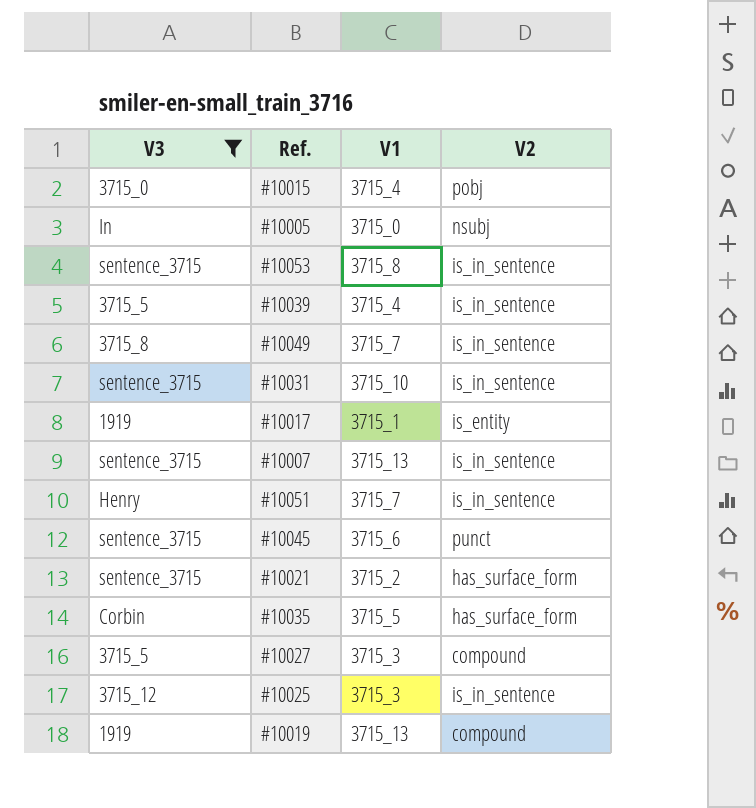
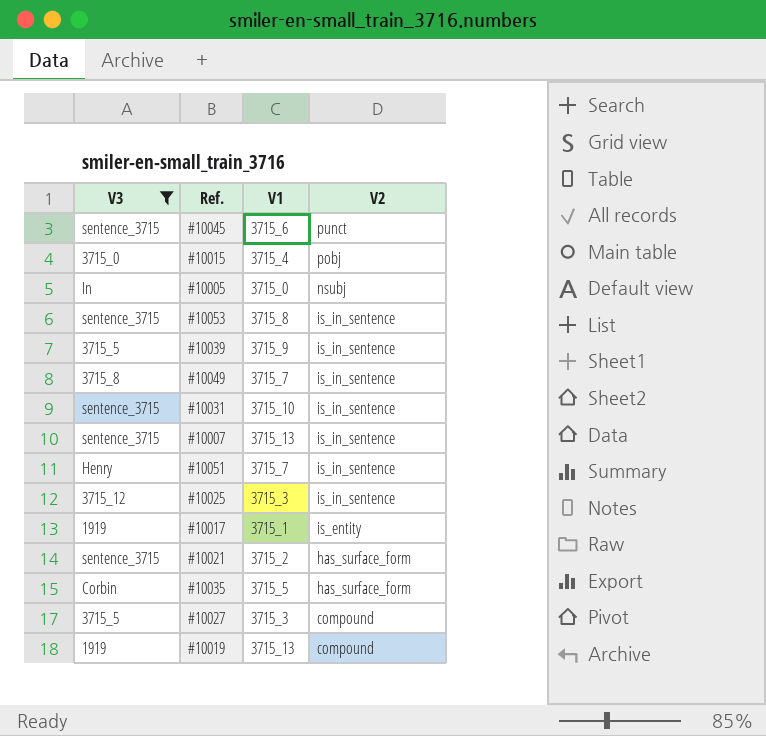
row order: none -> V2 descending
#10039 | V1: 3715_4 -> 3715_9

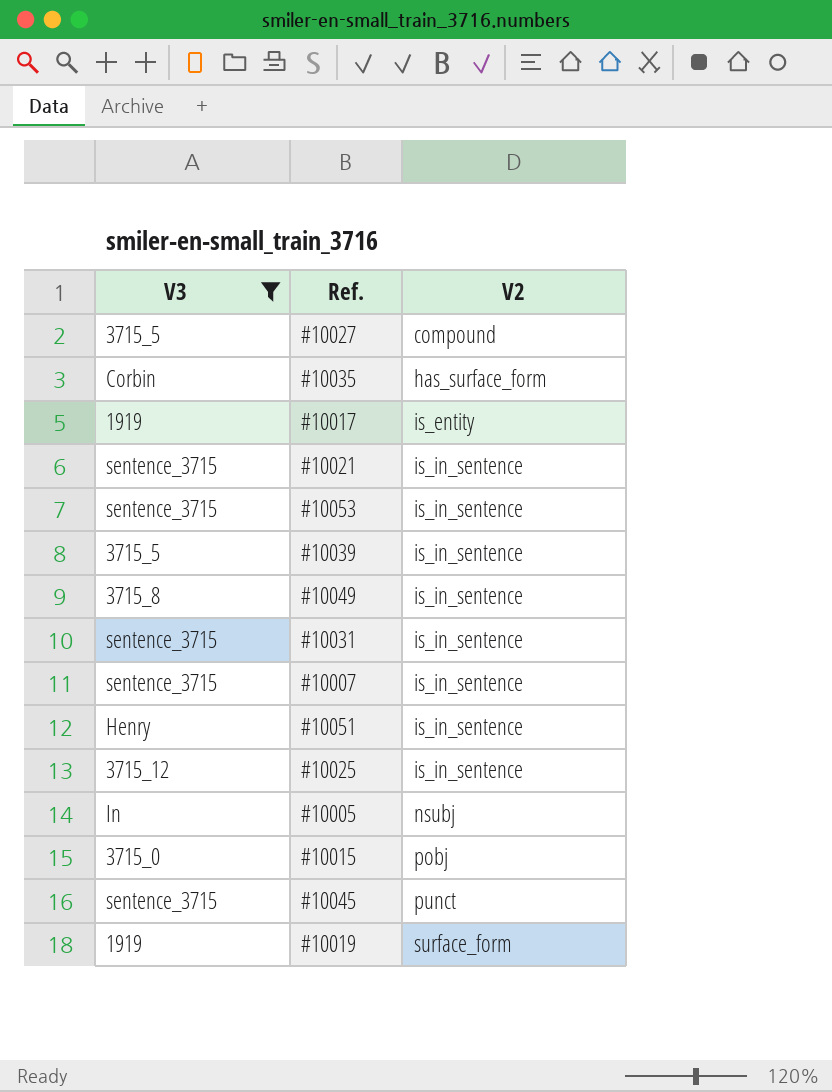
row order: V2 descending -> V2 ascending
column V1 | position: 3 -> none
#10021 | V2: has_surface_form -> is_in_sentence
#10019 | V2: compound -> surface_form

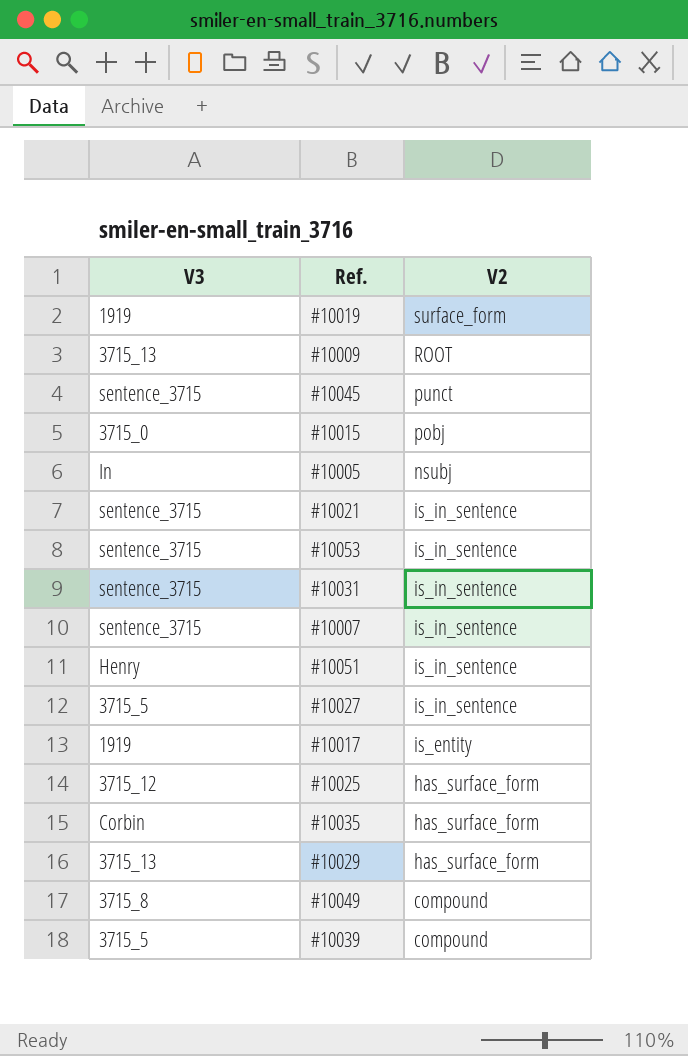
filter: V3 != 3715_13 -> none
row order: V2 ascending -> V2 descending
#10027 | V2: compound -> is_in_sentence
#10025 | V2: is_in_sentence -> has_surface_form
#10049 | V2: is_in_sentence -> compound
#10039 | V2: is_in_sentence -> compound

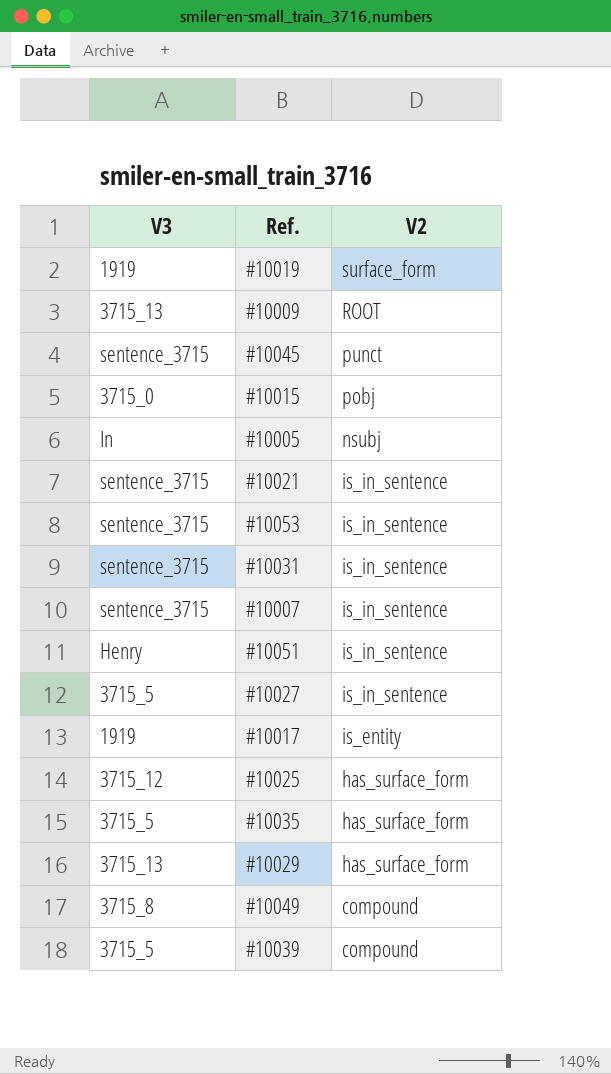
#10035 | V3: Corbin -> 3715_5

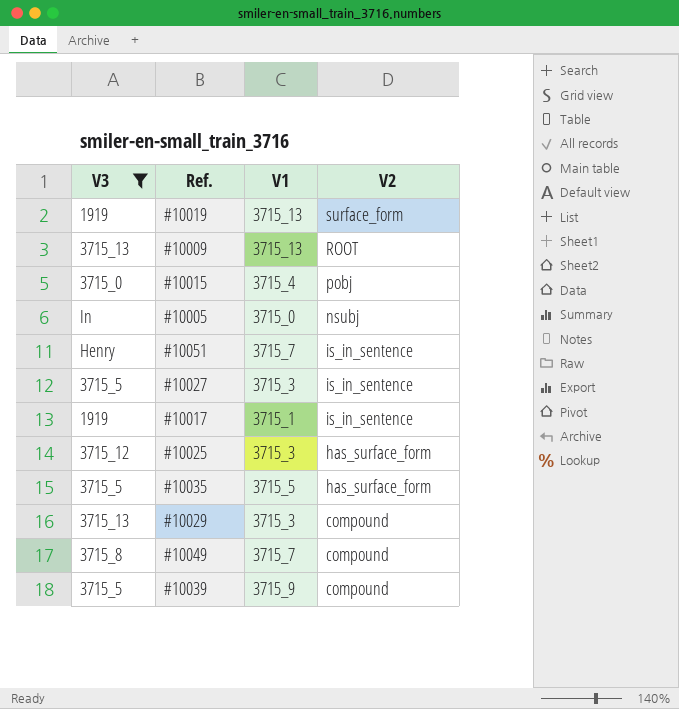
filter: none -> V3 != sentence_3715
column V1 | position: none -> 3
#10017 | V2: is_entity -> is_in_sentence
#10029 | V2: has_surface_form -> compound

